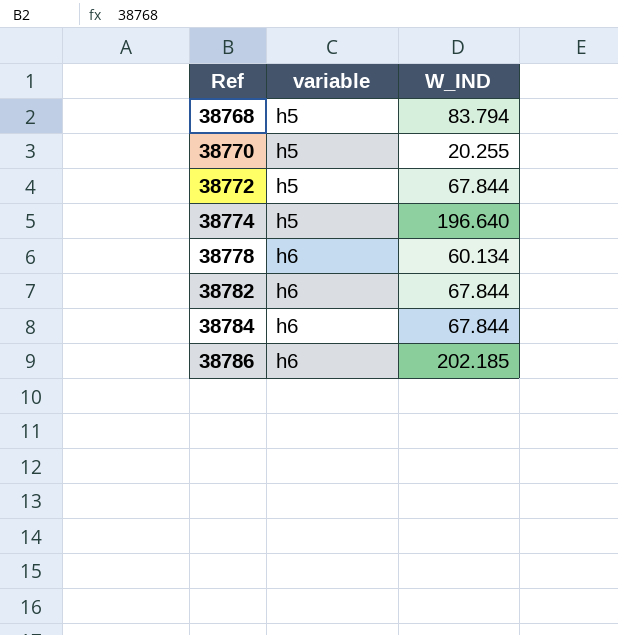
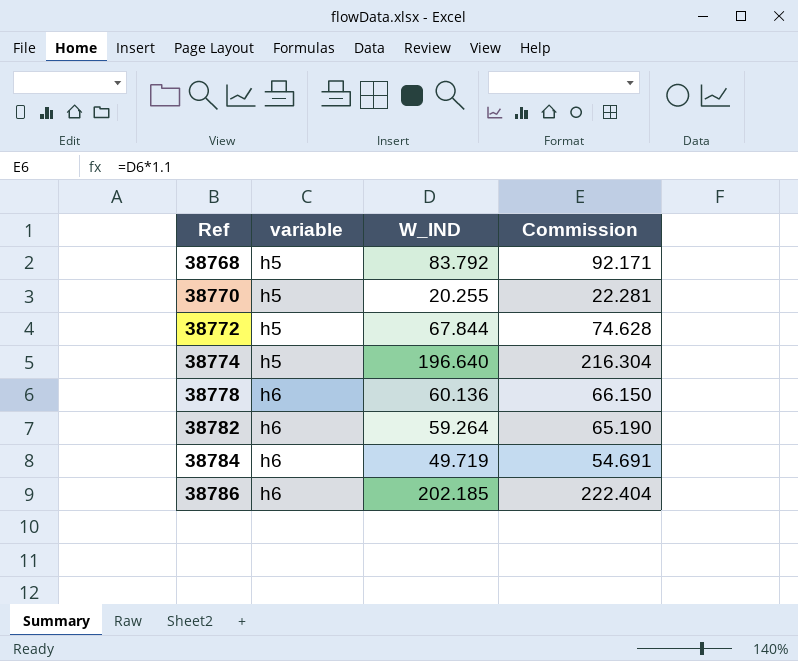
column Commission | formula: none -> [W_IND] * 1.1
38768 | W_IND: 83.794 -> 83.792
38778 | W_IND: 60.134 -> 60.136
38782 | W_IND: 67.844 -> 59.264
38784 | W_IND: 67.844 -> 49.719

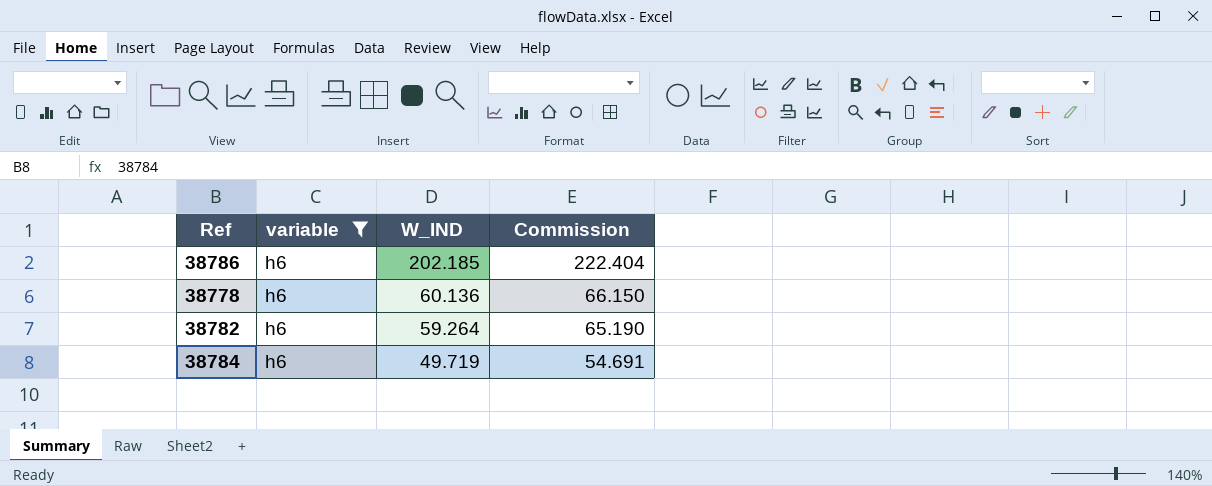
filter: none -> variable = h6
row order: Ref ascending -> W_IND descending

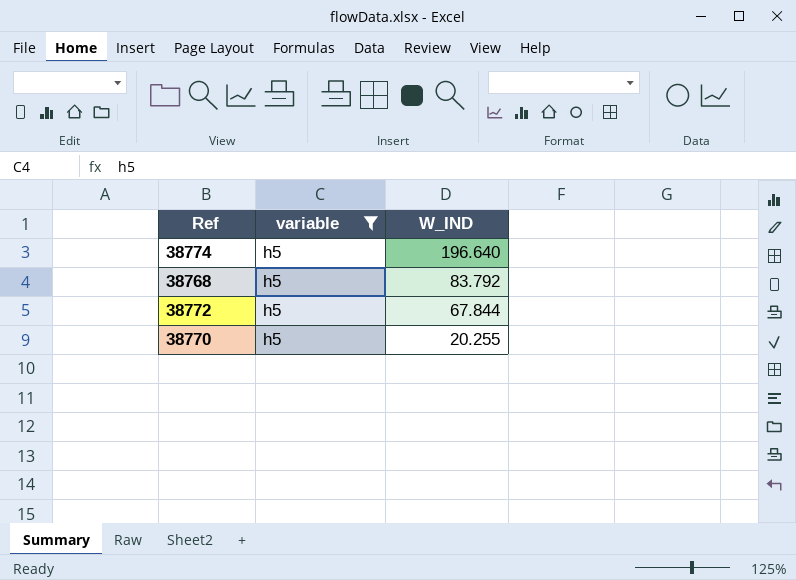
filter: variable = h6 -> variable = h5
column Commission | formula: [W_IND] * 1.1 -> none

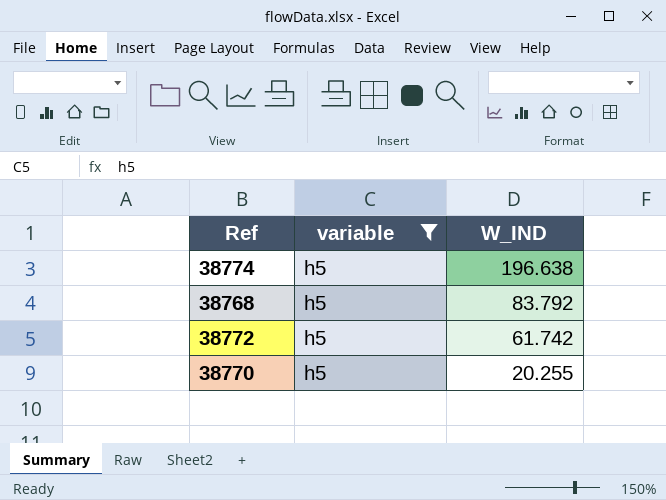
38774 | W_IND: 196.640 -> 196.638
38772 | W_IND: 67.844 -> 61.742

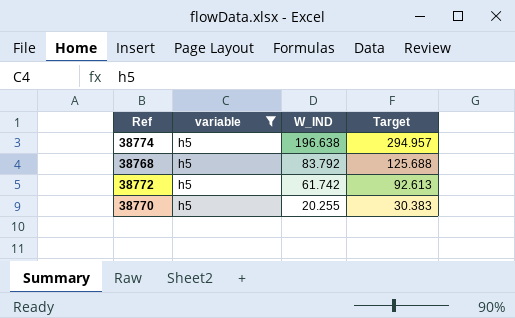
column Target | formula: none -> [W_IND] * 1.5

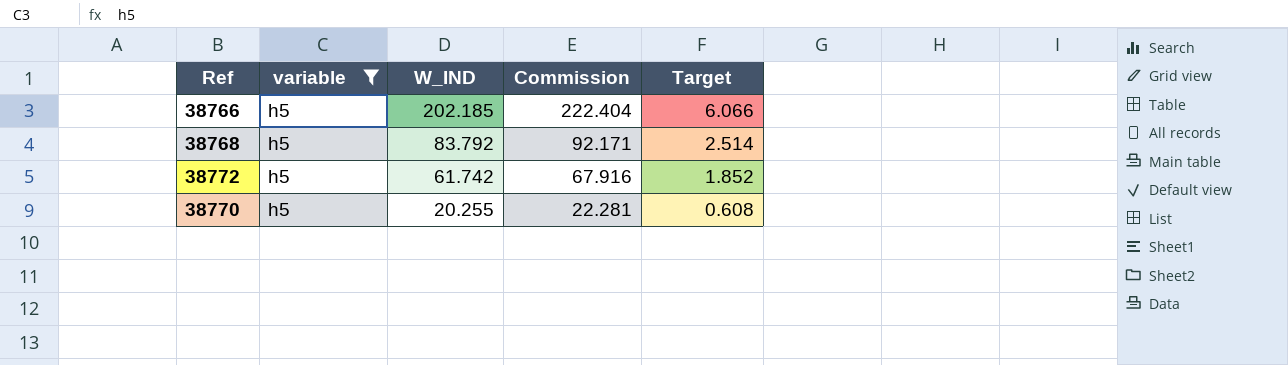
column Commission | formula: none -> [W_IND] * 1.1
column Target | formula: [W_IND] * 1.5 -> [W_IND] * 0.03
row 38774: h5 | 196.638 | 294.957 -> none
row 38766: none -> h5 | 202.185 | 222.404 | 6.066

